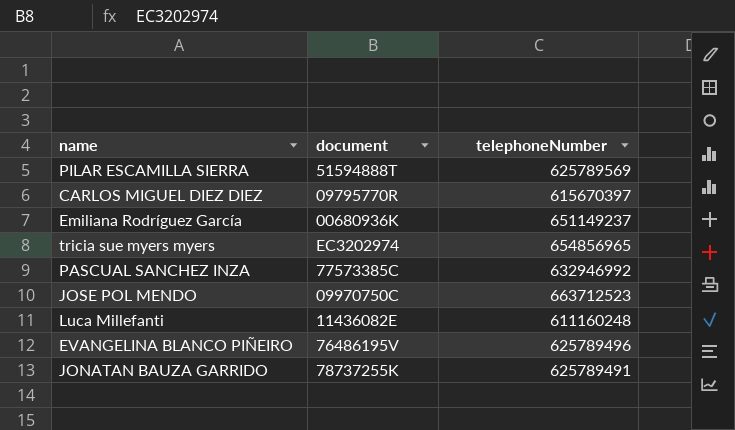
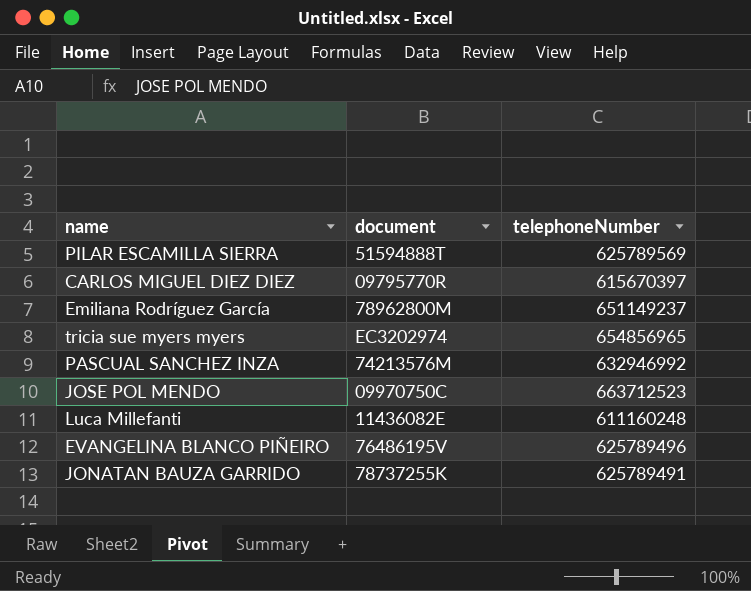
Emiliana Rodríguez García | document: 00680936K -> 78962800M
PASCUAL SANCHEZ INZA | document: 77573385C -> 74213576M

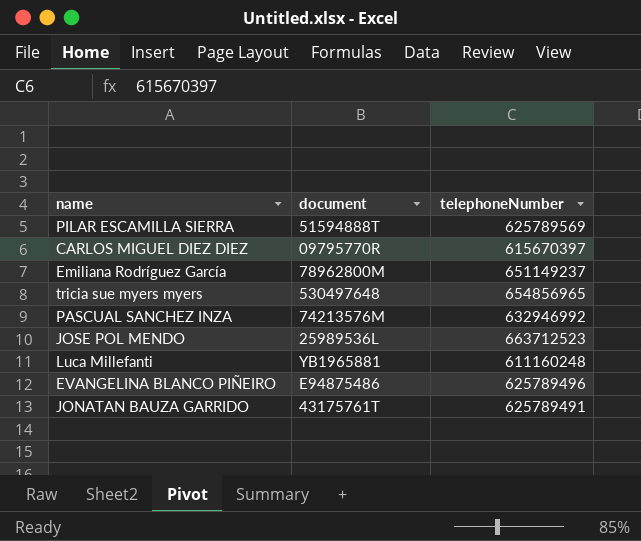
tricia sue myers myers | document: EC3202974 -> 530497648
JOSE POL MENDO | document: 09970750C -> 25989536L
Luca Millefanti | document: 11436082E -> YB1965881
EVANGELINA BLANCO PIÑEIRO | document: 76486195V -> E94875486
JONATAN BAUZA GARRIDO | document: 78737255K -> 43175761T

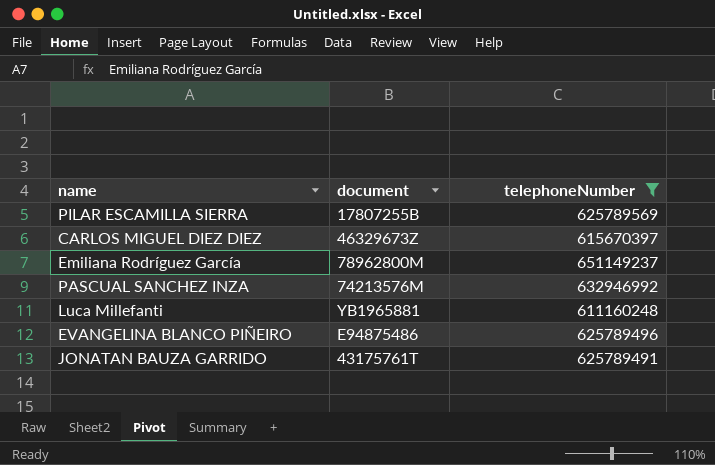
filter: none -> telephoneNumber <= 651149237
PILAR ESCAMILLA SIERRA | document: 51594888T -> 17807255B
CARLOS MIGUEL DIEZ DIEZ | document: 09795770R -> 46329673Z

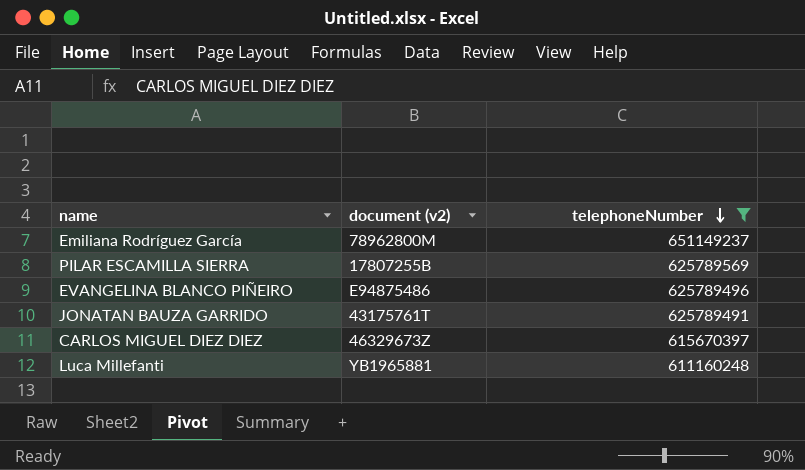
row order: none -> telephoneNumber descending
column name: document -> document (v2)
row PASCUAL SANCHEZ INZA: 74213576M | 632946992 -> none

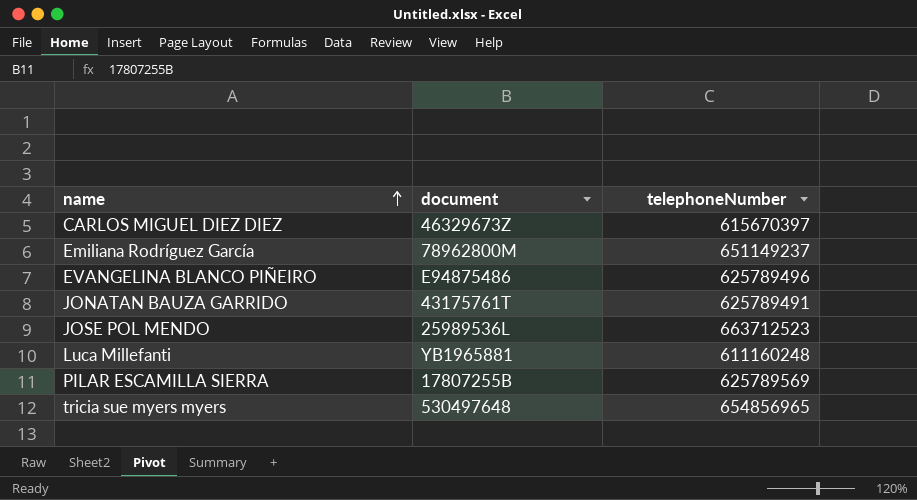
filter: telephoneNumber <= 651149237 -> none
row order: telephoneNumber descending -> name ascending
column name: document (v2) -> document

